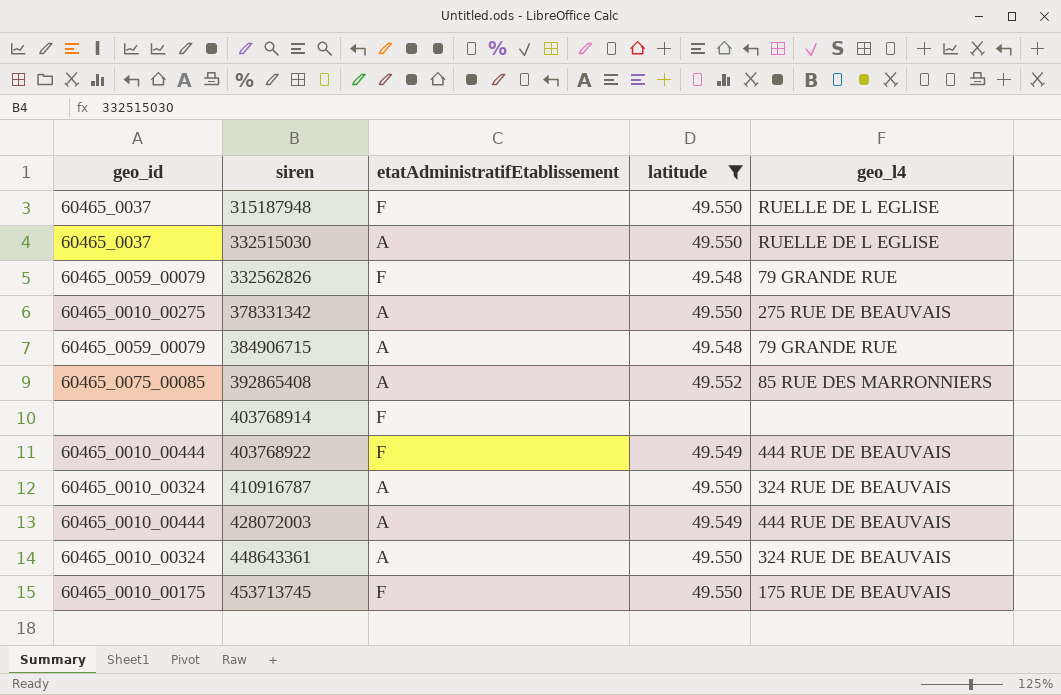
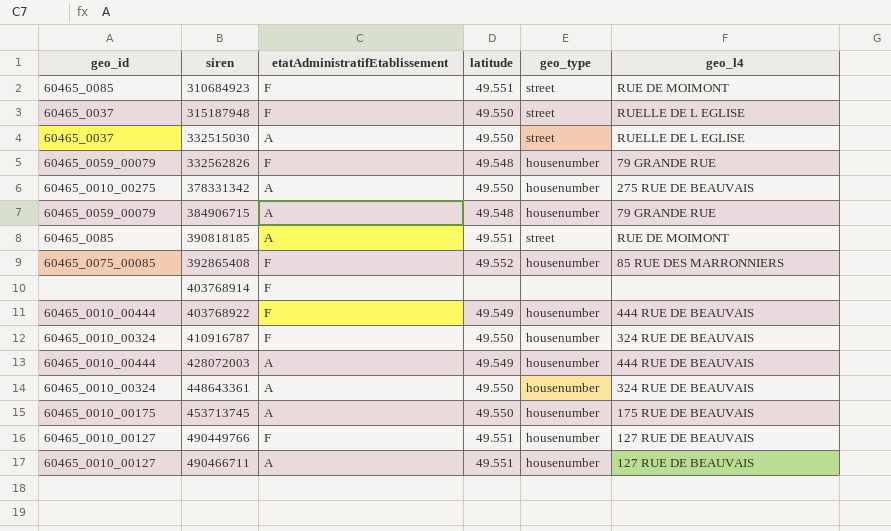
filter: latitude != 49.551 -> none
column geo_type | position: none -> 5
392865408 | etatAdministratifEtablissement: A -> F
410916787 | etatAdministratifEtablissement: A -> F
453713745 | etatAdministratifEtablissement: F -> A

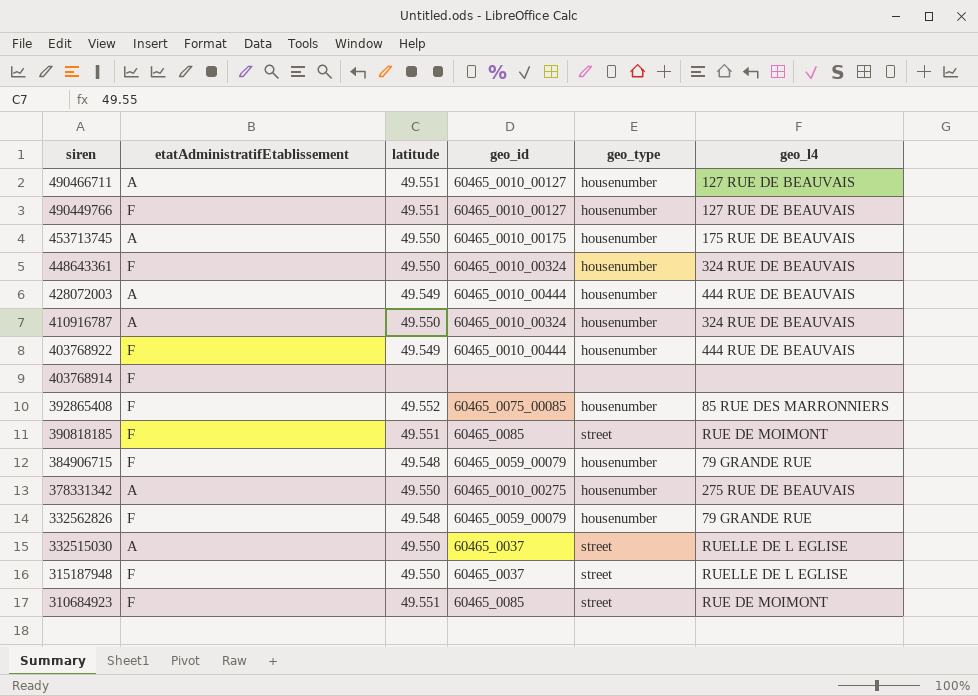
row order: siren ascending -> siren descending
column geo_id | position: 1 -> 4
448643361 | etatAdministratifEtablissement: A -> F
410916787 | etatAdministratifEtablissement: F -> A
390818185 | etatAdministratifEtablissement: A -> F
384906715 | etatAdministratifEtablissement: A -> F

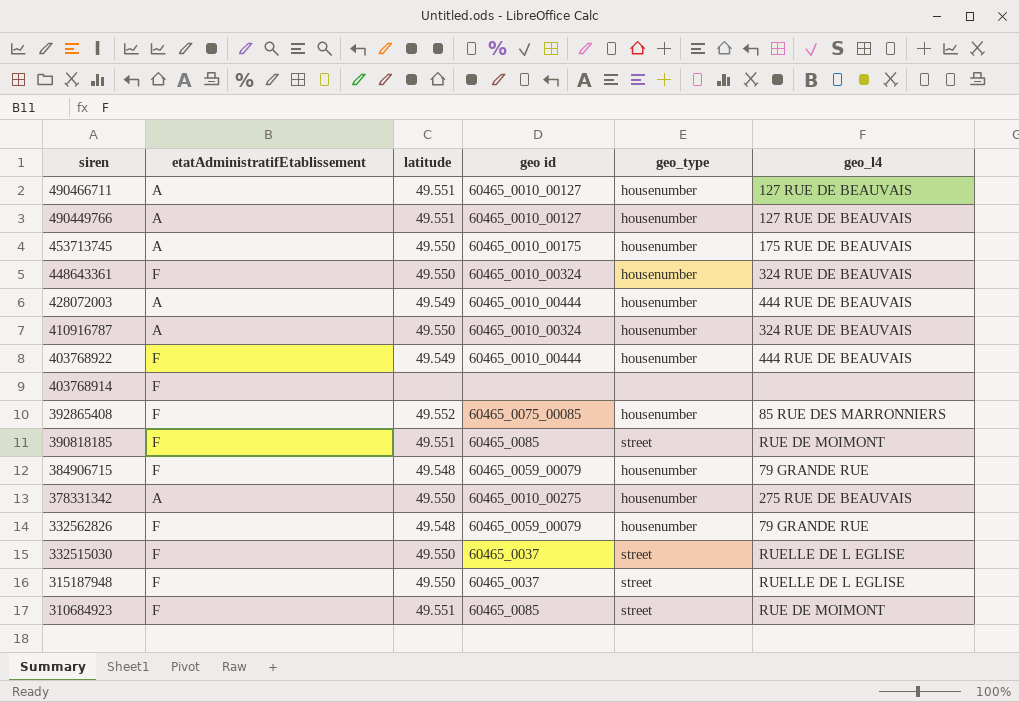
column name: geo_id -> geo id
490449766 | etatAdministratifEtablissement: F -> A
332515030 | etatAdministratifEtablissement: A -> F

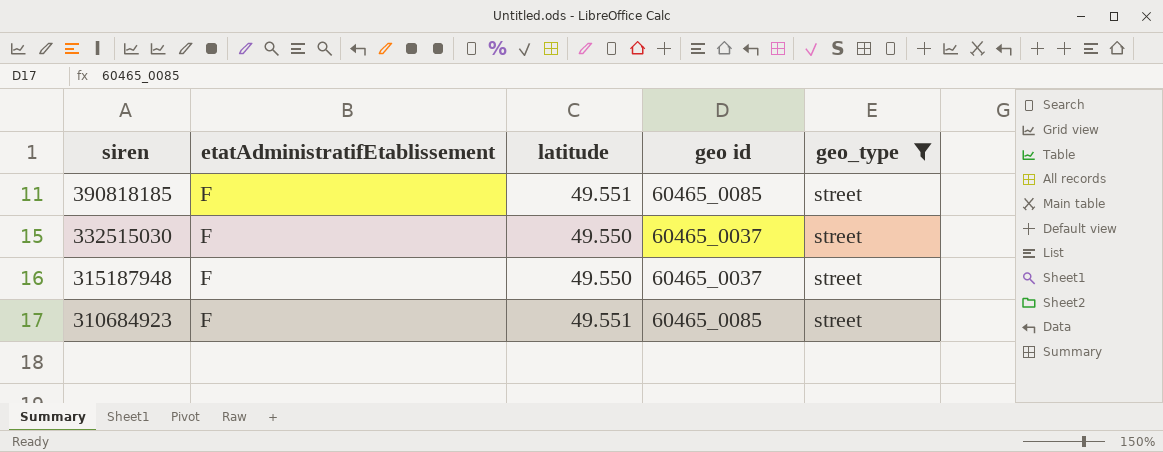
filter: none -> geo_type = street
column geo_l4 | position: 6 -> none

